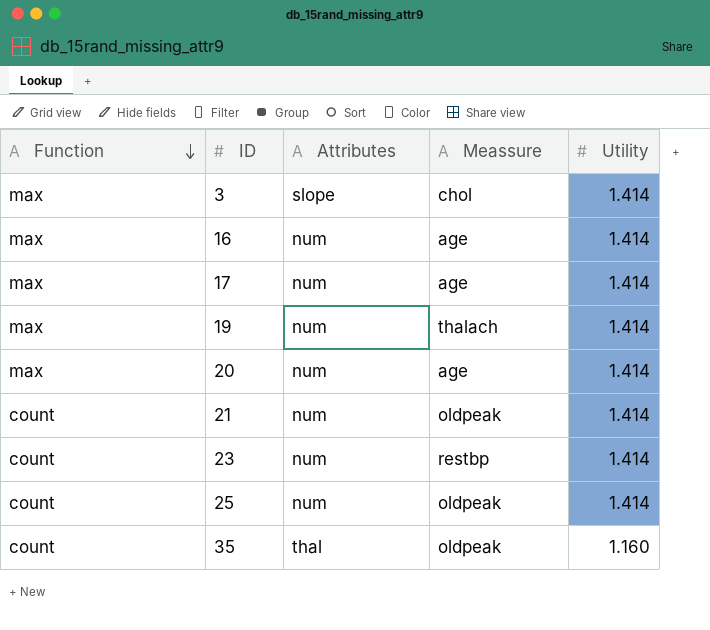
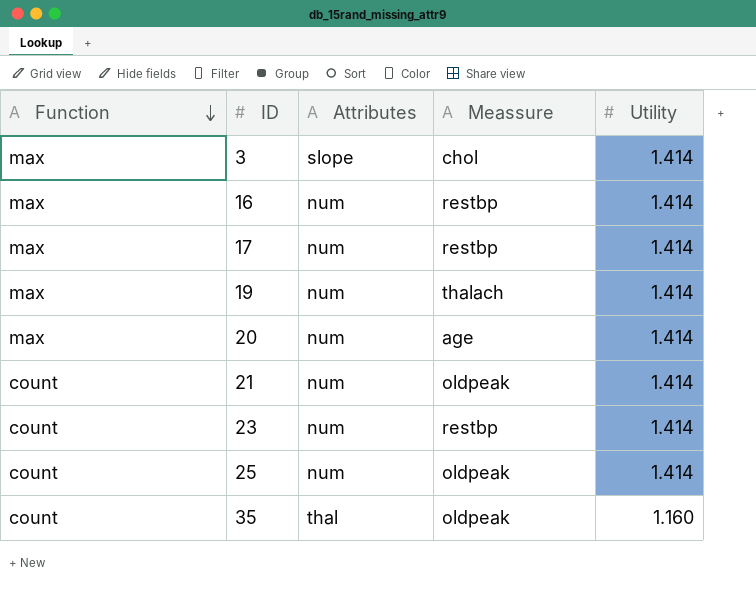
16 | Meassure: age -> restbp
17 | Meassure: age -> restbp

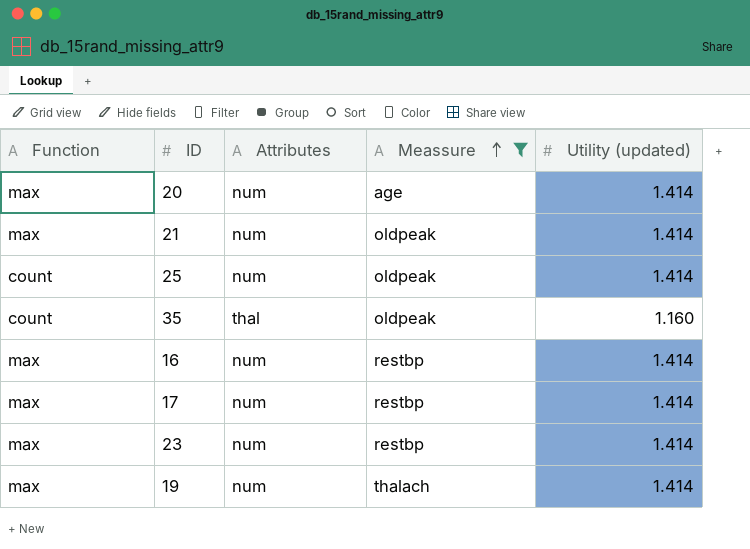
filter: none -> Meassure != chol
row order: Function descending -> Meassure ascending
column name: Utility -> Utility (updated)
21 | Function: count -> max
23 | Function: count -> max

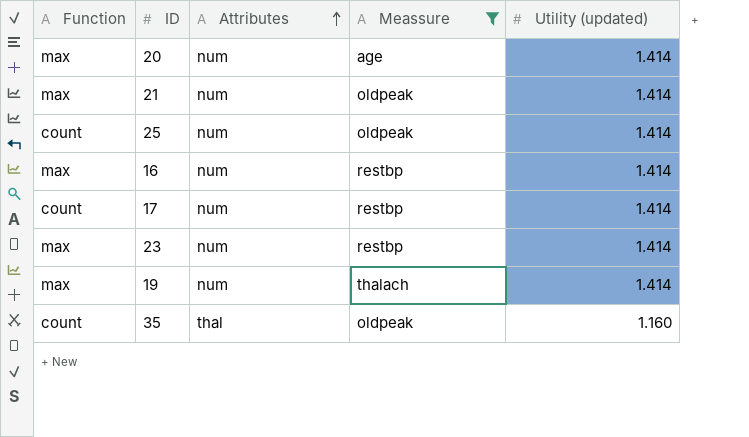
row order: Meassure ascending -> Attributes ascending
17 | Function: max -> count

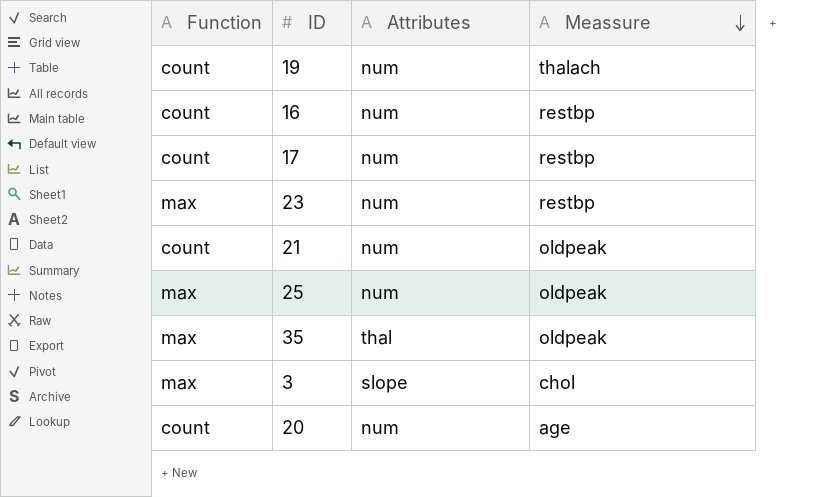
filter: Meassure != chol -> none
row order: Attributes ascending -> Meassure descending
column Utility (updated) | position: 5 -> none
19 | Function: max -> count
16 | Function: max -> count
21 | Function: max -> count
25 | Function: count -> max
35 | Function: count -> max
20 | Function: max -> count

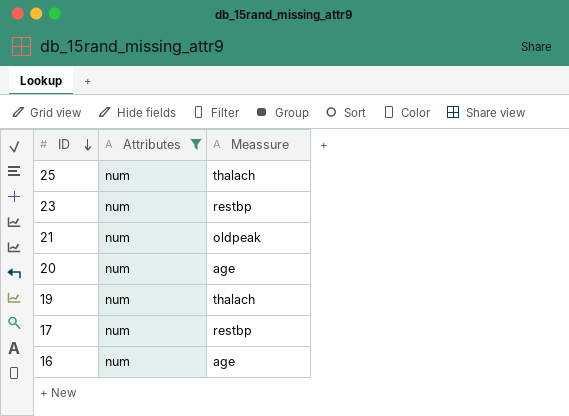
filter: none -> Attributes = num
row order: Meassure descending -> ID descending
column Function | position: 1 -> none
25 | Meassure: oldpeak -> thalach
16 | Meassure: restbp -> age

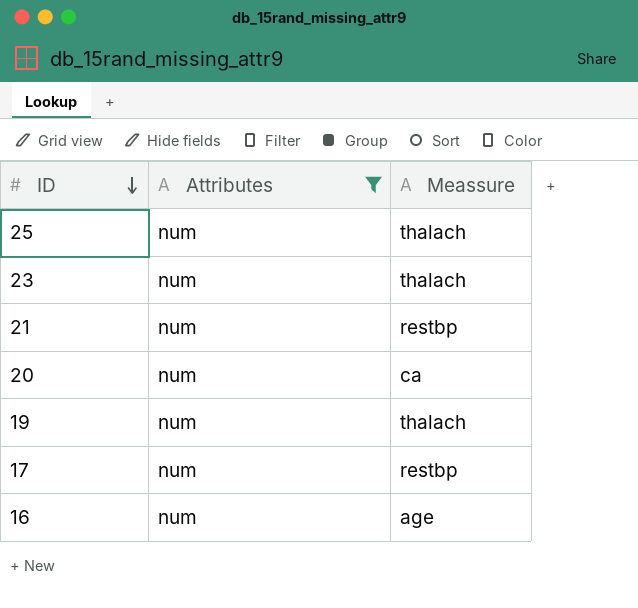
23 | Meassure: restbp -> thalach
21 | Meassure: oldpeak -> restbp
20 | Meassure: age -> ca

